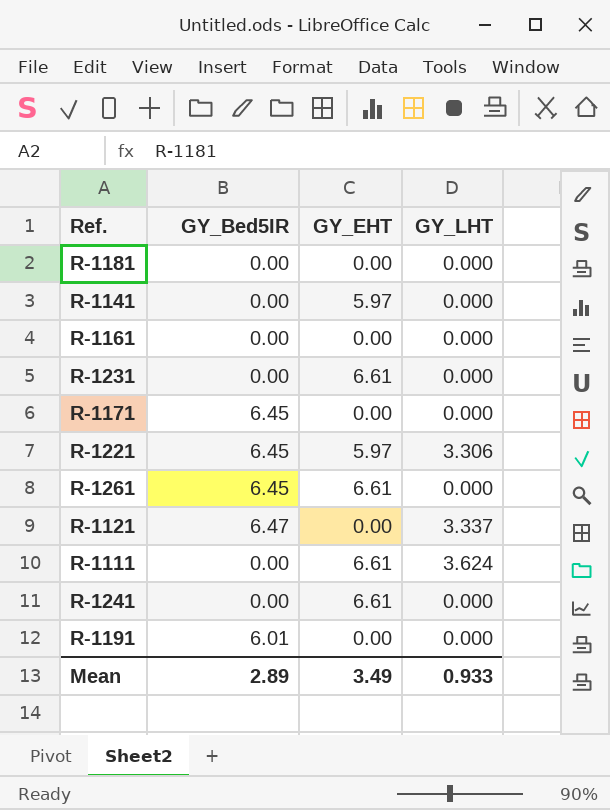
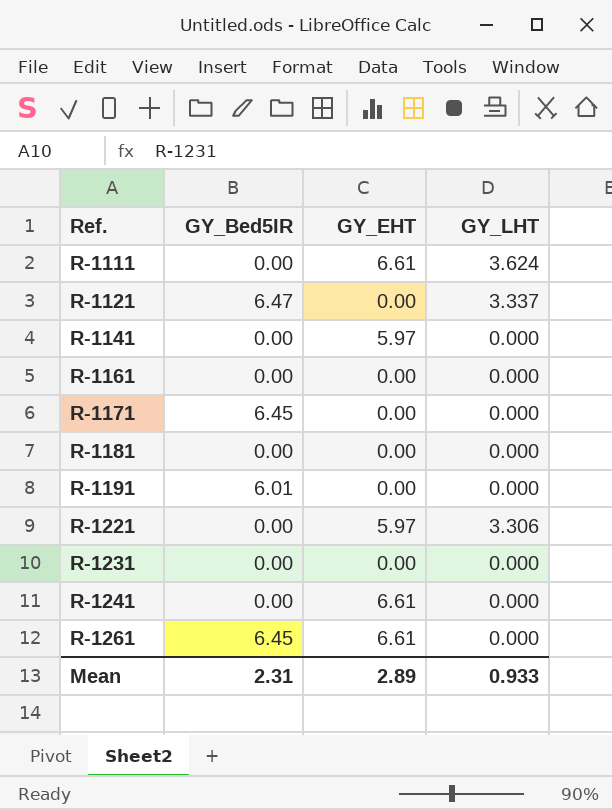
row order: none -> Ref. ascending
R-1221 | GY_Bed5IR: 6.45 -> 0.00
R-1231 | GY_EHT: 6.61 -> 0.00
Mean | GY_Bed5IR: 2.89 -> 2.31
Mean | GY_EHT: 3.49 -> 2.89

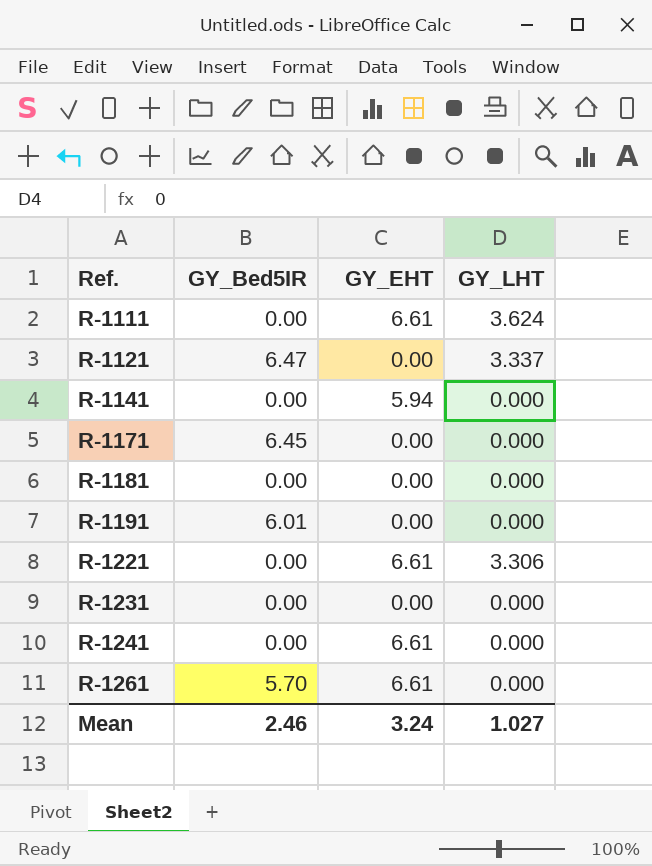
row R-1161: 0.00 | 0.00 | 0.000 -> none
R-1141 | GY_EHT: 5.97 -> 5.94
R-1221 | GY_EHT: 5.97 -> 6.61
R-1261 | GY_Bed5IR: 6.45 -> 5.70
Mean | GY_Bed5IR: 2.31 -> 2.46
Mean | GY_EHT: 2.89 -> 3.24
Mean | GY_LHT: 0.933 -> 1.027

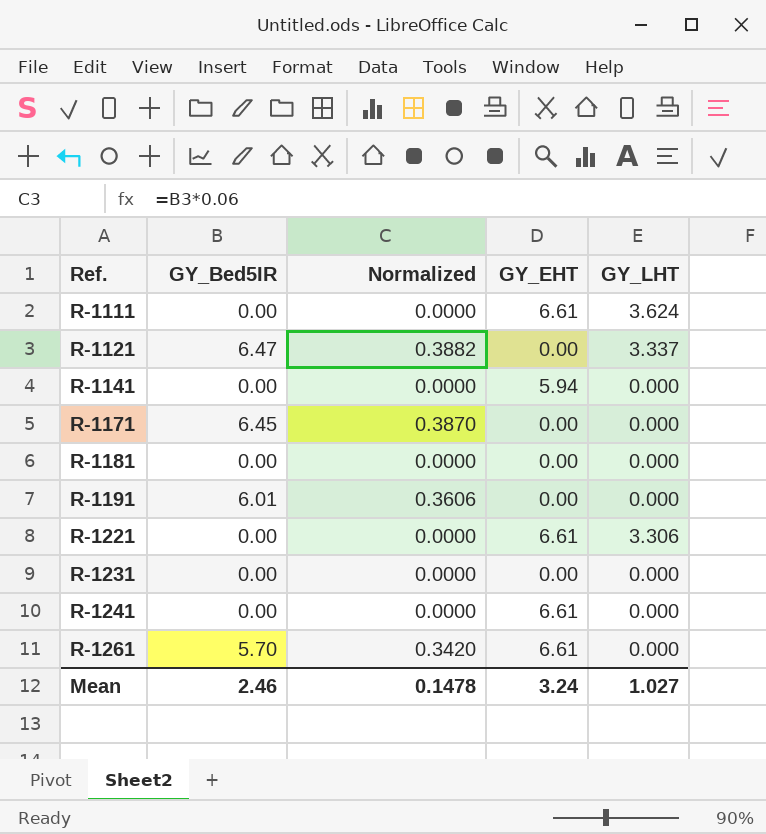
column Normalized | formula: none -> [GY_Bed5IR] * 0.06

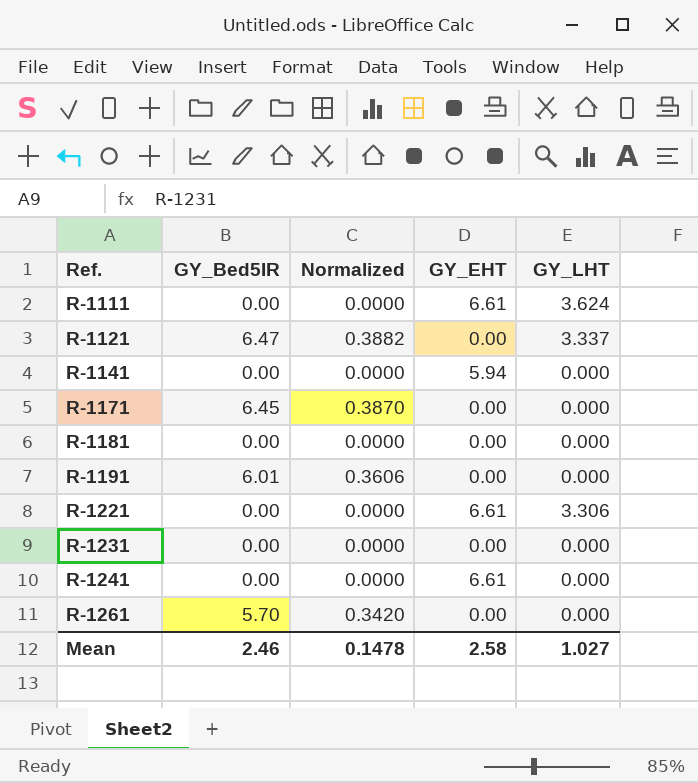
R-1261 | GY_EHT: 6.61 -> 0.00
Mean | GY_EHT: 3.24 -> 2.58

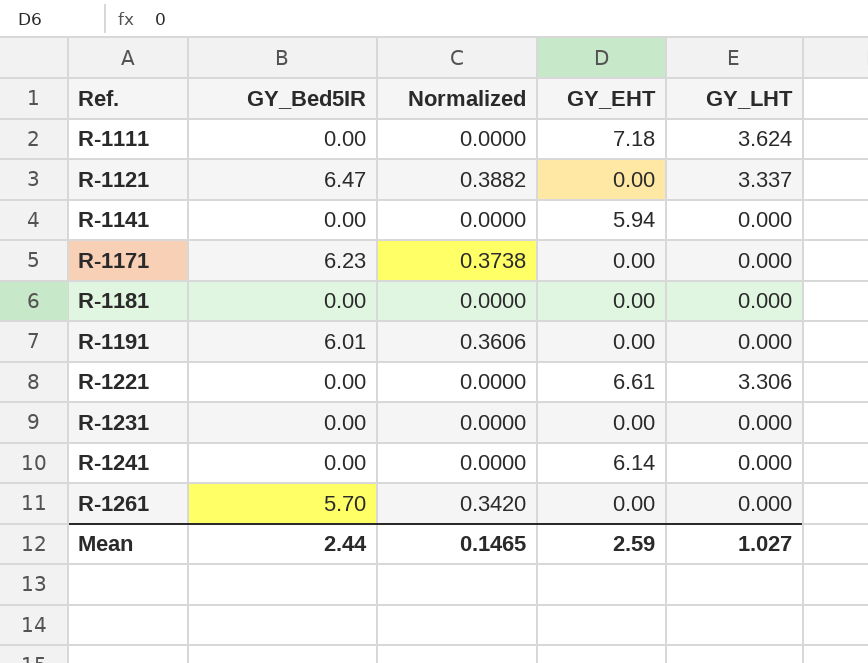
R-1111 | GY_EHT: 6.61 -> 7.18
R-1171 | GY_Bed5IR: 6.45 -> 6.23
R-1171 | Normalized: 0.3870 -> 0.3738
R-1241 | GY_EHT: 6.61 -> 6.14
Mean | GY_Bed5IR: 2.46 -> 2.44
Mean | Normalized: 0.1478 -> 0.1465
Mean | GY_EHT: 2.58 -> 2.59

